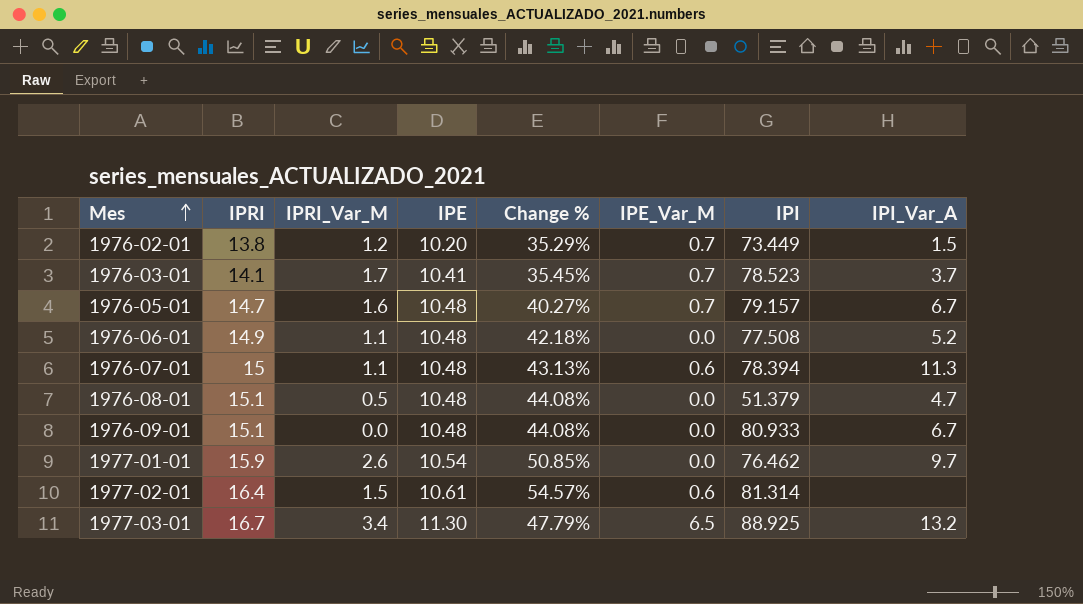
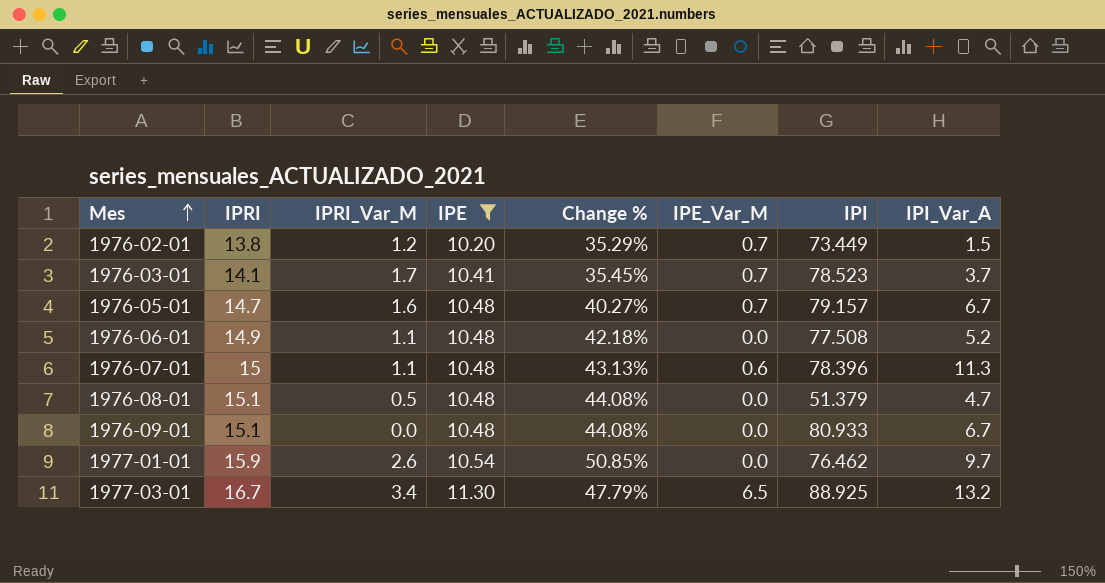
filter: none -> IPE != 10.61
1976-07-01 | IPI: 78.394 -> 78.396

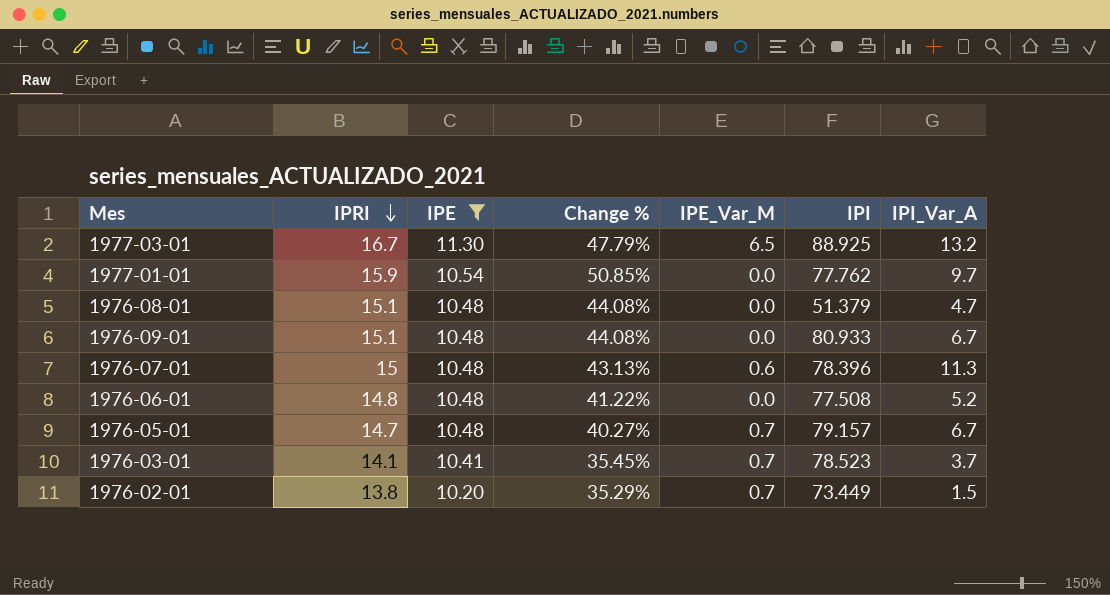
row order: Mes ascending -> IPRI descending
column IPRI_Var_M | position: 3 -> none
1977-01-01 | IPI: 76.462 -> 77.762
1976-06-01 | IPRI: 14.9 -> 14.8
1976-06-01 | Change %: 42.18% -> 41.22%

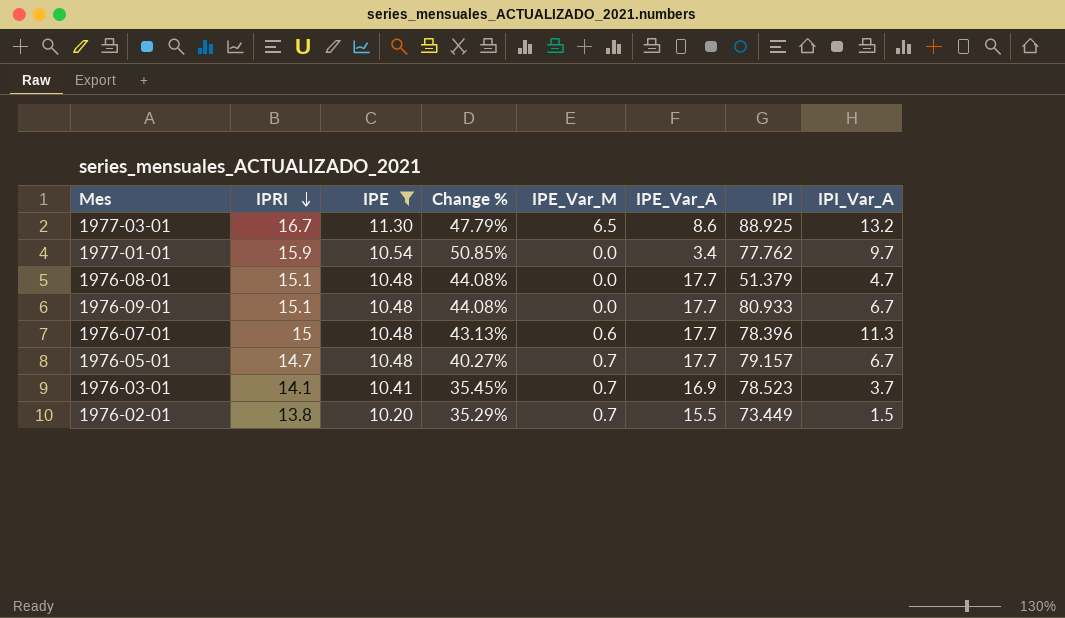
column IPE_Var_A | position: none -> 6
row 1976-06-01: 14.8 | 10.48 | 41.22% | 0.0 | 77.508 | 5.2 -> none

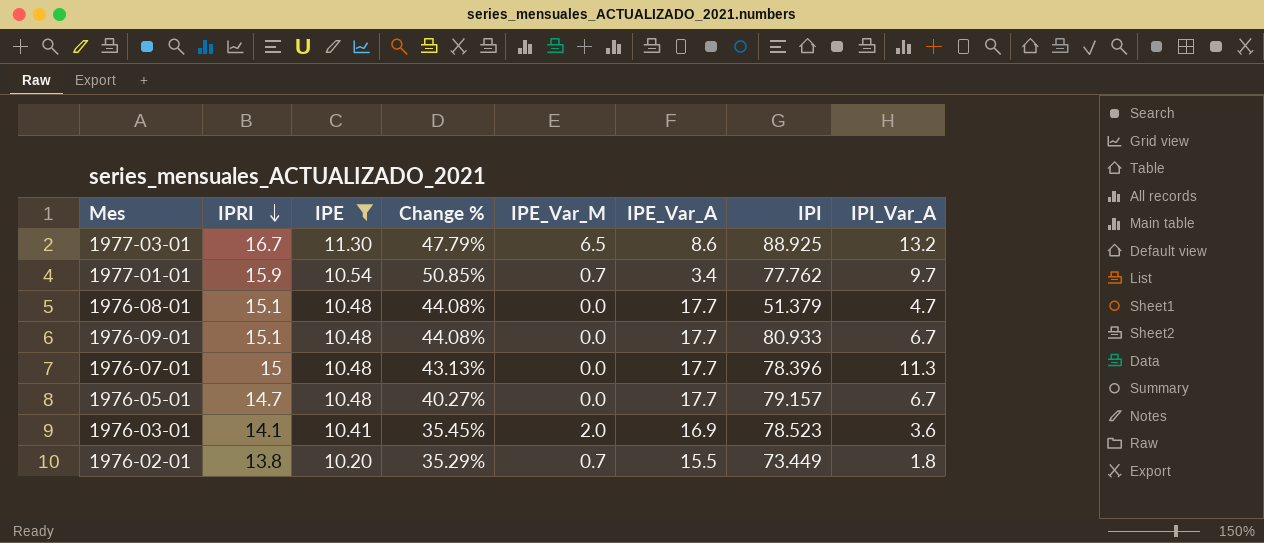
1977-01-01 | IPE_Var_M: 0.0 -> 0.7
1976-07-01 | IPE_Var_M: 0.6 -> 0.0
1976-05-01 | IPE_Var_M: 0.7 -> 0.0
1976-03-01 | IPE_Var_M: 0.7 -> 2.0
1976-03-01 | IPI_Var_A: 3.7 -> 3.6
1976-02-01 | IPI_Var_A: 1.5 -> 1.8

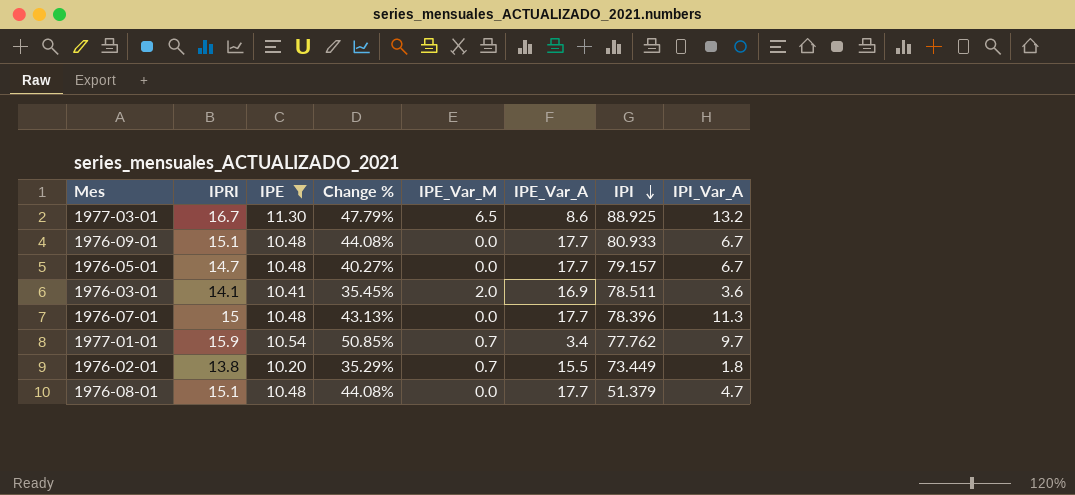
row order: IPRI descending -> IPI descending
1976-03-01 | IPI: 78.523 -> 78.511

